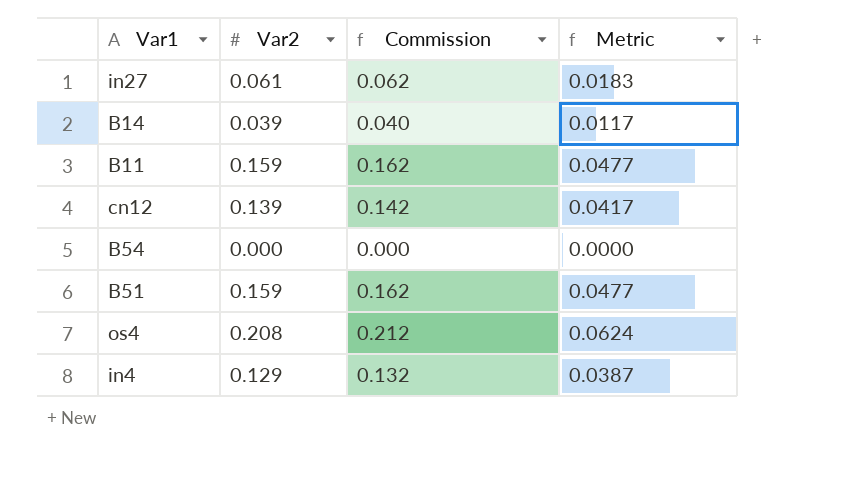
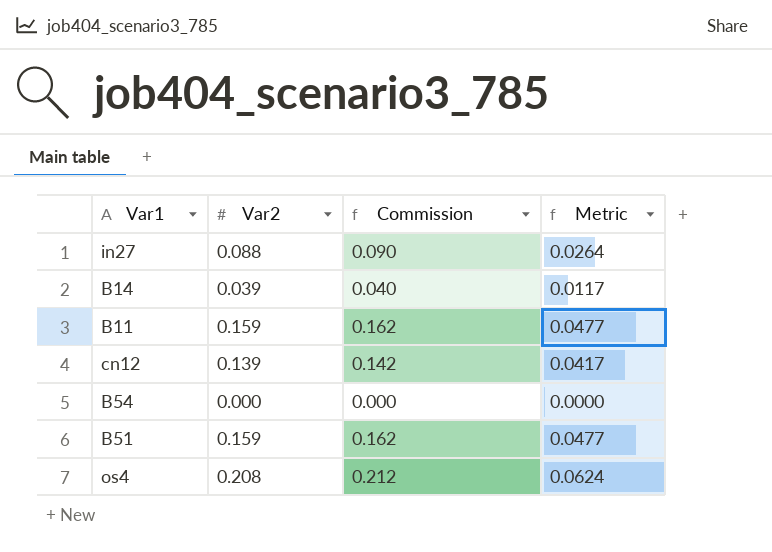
row in4: 0.129 | 0.132 | 0.0387 -> none
in27 | Var2: 0.061 -> 0.088
in27 | Commission: 0.062 -> 0.090
in27 | Metric: 0.0183 -> 0.0264

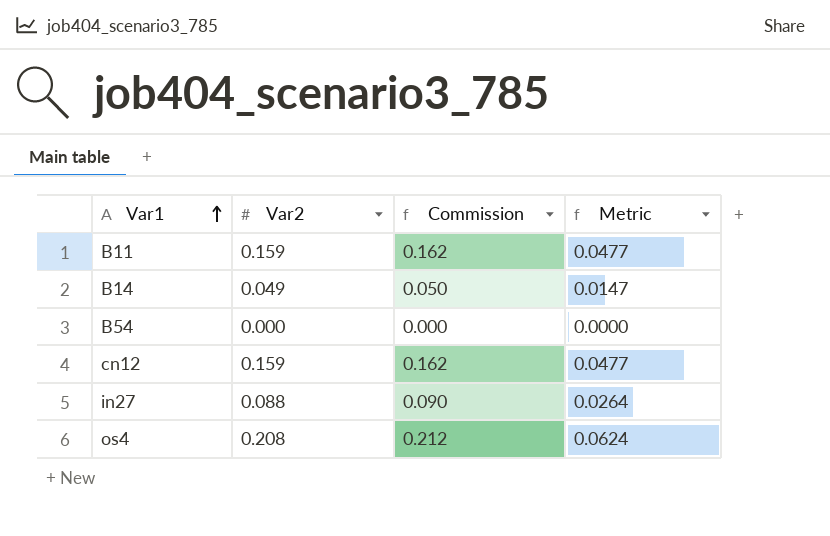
row order: none -> Var1 ascending
row B51: 0.159 | 0.162 | 0.0477 -> none
B14 | Var2: 0.039 -> 0.049
B14 | Commission: 0.040 -> 0.050
B14 | Metric: 0.0117 -> 0.0147
cn12 | Var2: 0.139 -> 0.159
cn12 | Commission: 0.142 -> 0.162
cn12 | Metric: 0.0417 -> 0.0477

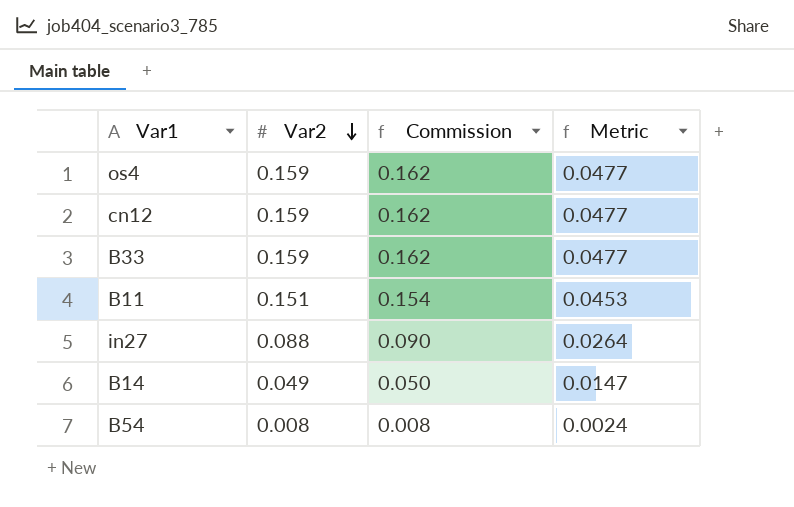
row order: Var1 ascending -> Var2 descending
os4 | Var2: 0.208 -> 0.159
os4 | Commission: 0.212 -> 0.162
os4 | Metric: 0.0624 -> 0.0477
row B33: none -> 0.159 | 0.162 | 0.0477
B11 | Var2: 0.159 -> 0.151
B11 | Commission: 0.162 -> 0.154
B11 | Metric: 0.0477 -> 0.0453
B54 | Var2: 0.000 -> 0.008
B54 | Commission: 0.000 -> 0.008
B54 | Metric: 0.0000 -> 0.0024

